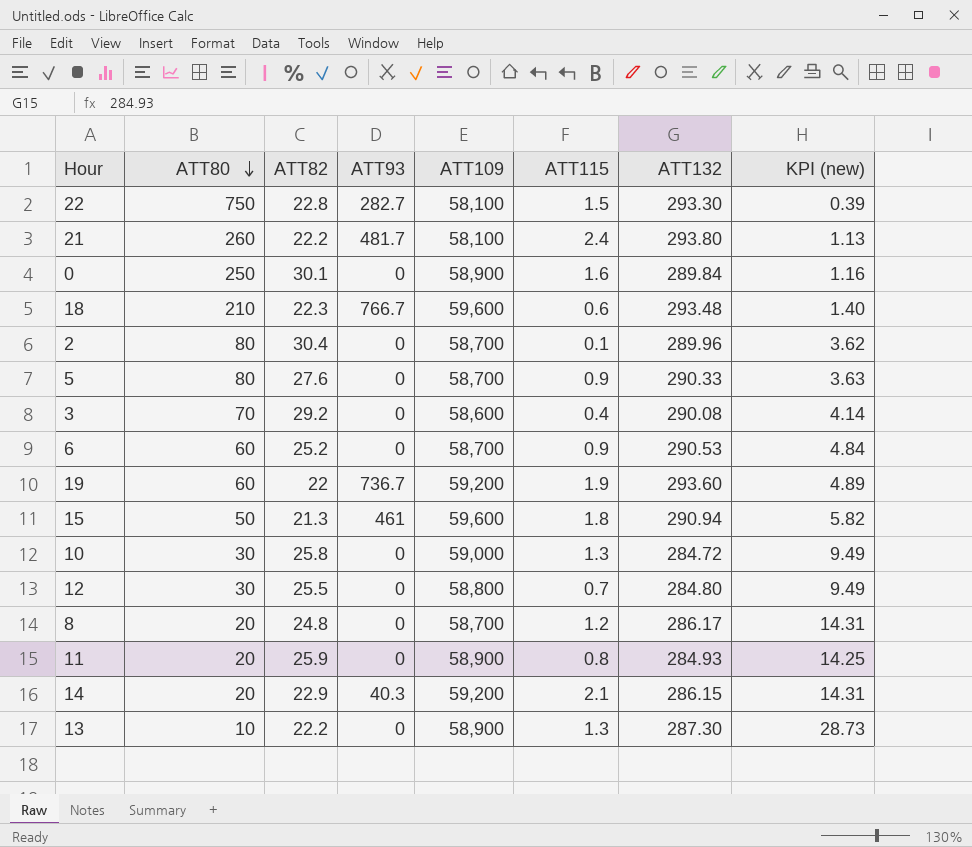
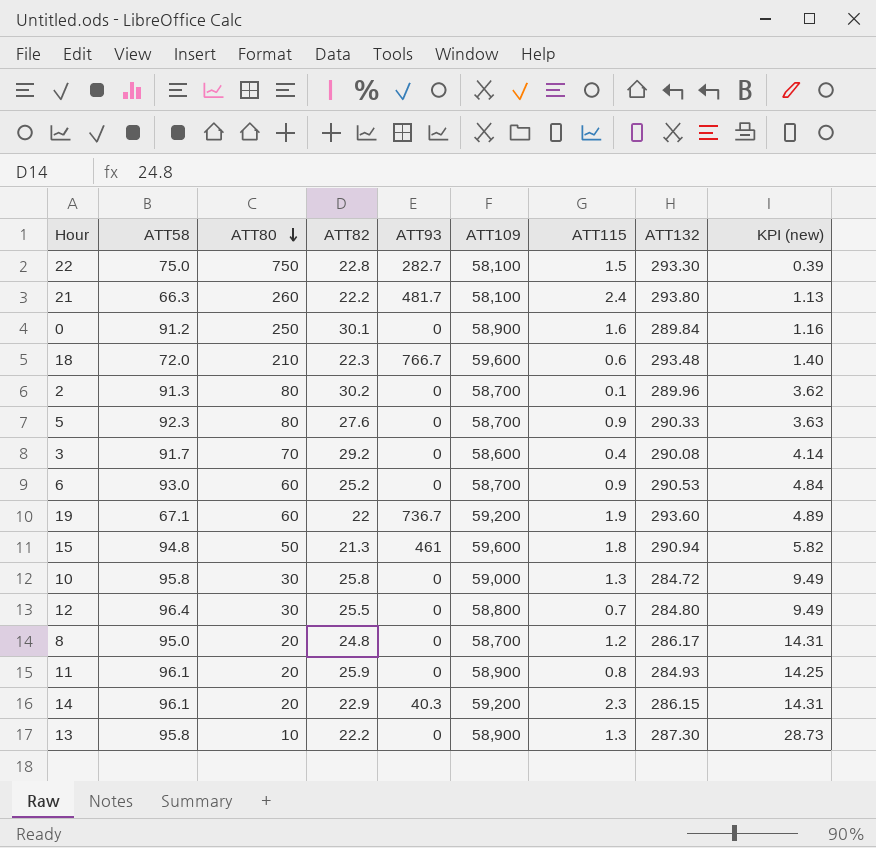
column ATT58 | position: none -> 2
2 | ATT82: 30.4 -> 30.2
14 | ATT115: 2.1 -> 2.3

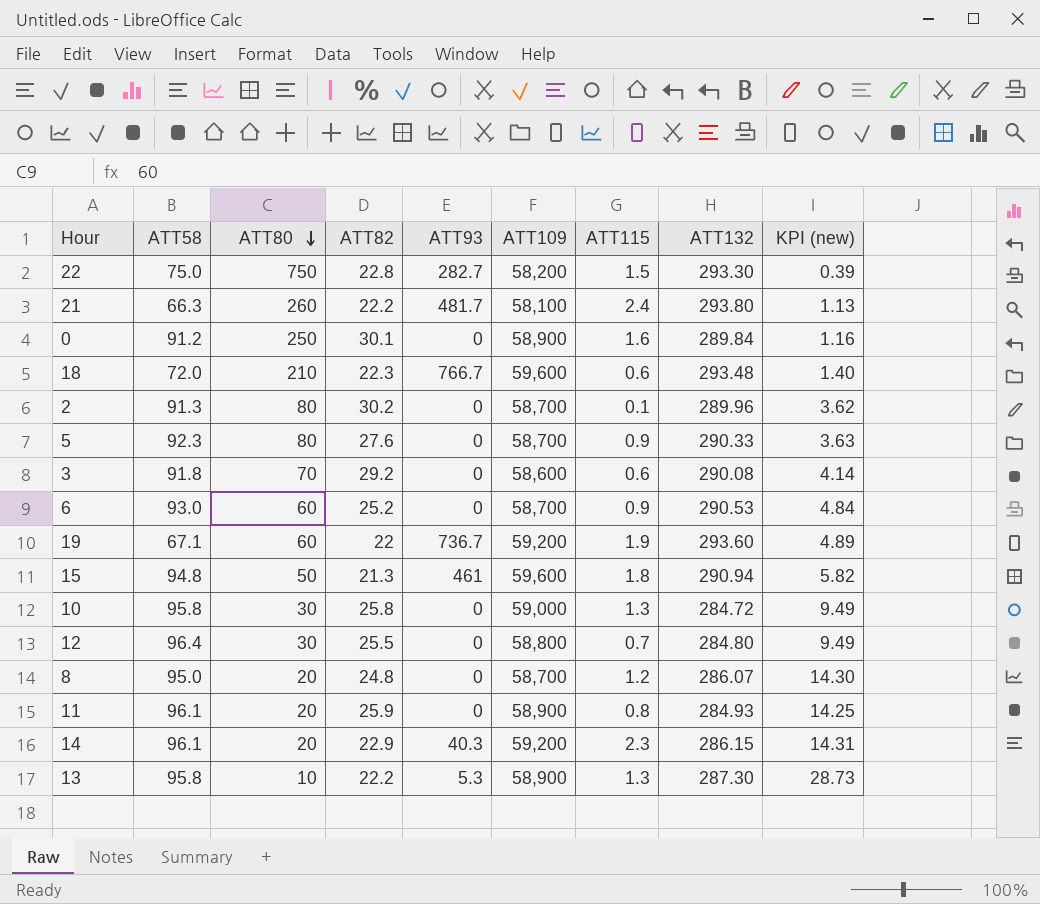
22 | ATT109: 58,100 -> 58,200
3 | ATT58: 91.7 -> 91.8
3 | ATT115: 0.4 -> 0.6
8 | ATT132: 286.17 -> 286.07
8 | KPI (new): 14.31 -> 14.30
13 | ATT93: 0 -> 5.3

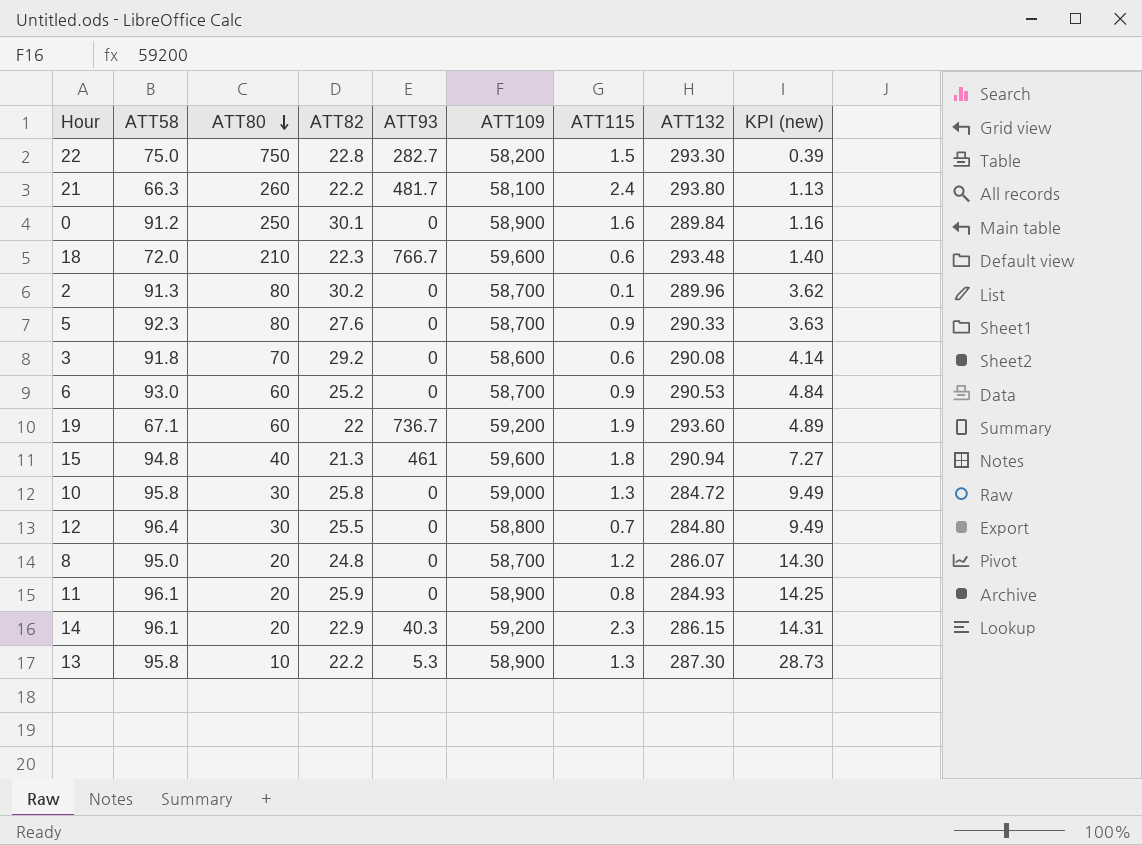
15 | ATT80: 50 -> 40
15 | KPI (new): 5.82 -> 7.27

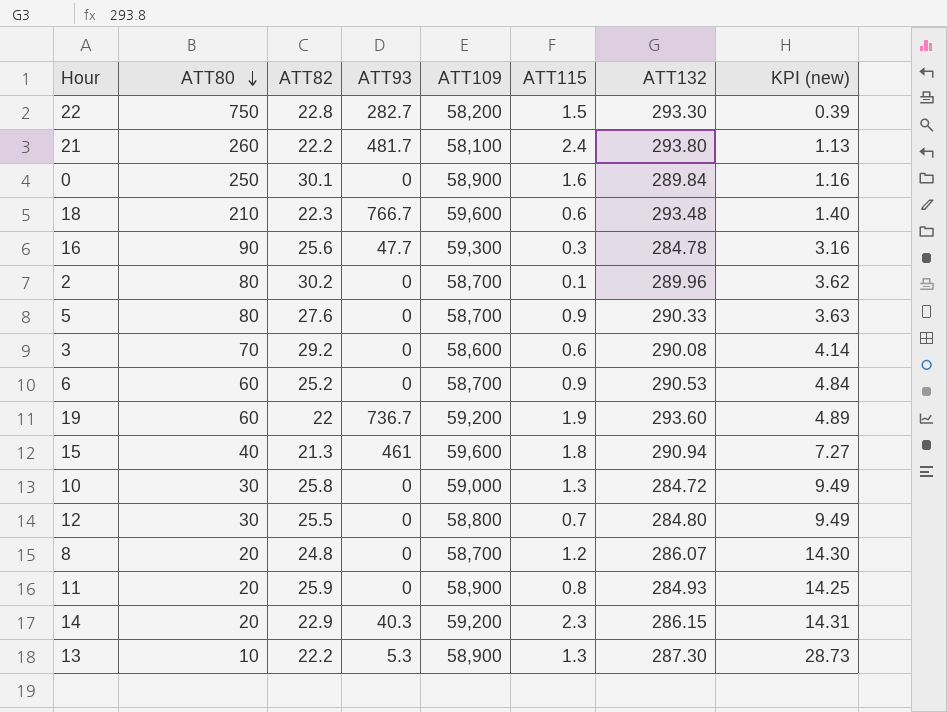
column ATT58 | position: 2 -> none
row 16: none -> 90 | 25.6 | 47.7 | 59,300 | 0.3 | 284.78 | 3.16

